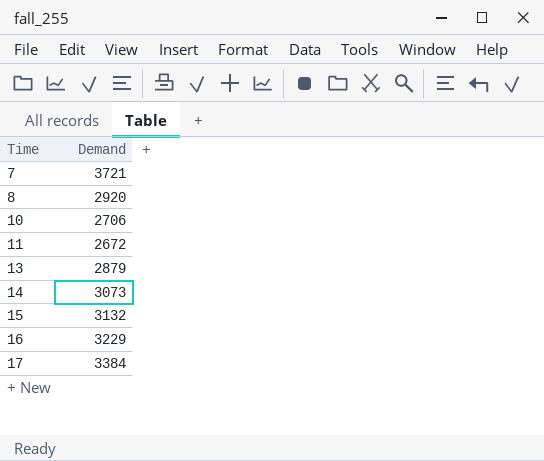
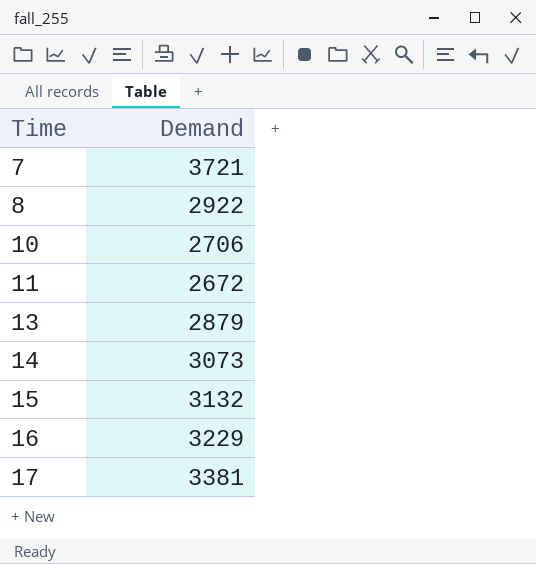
8 | Demand: 2920 -> 2922
17 | Demand: 3384 -> 3381

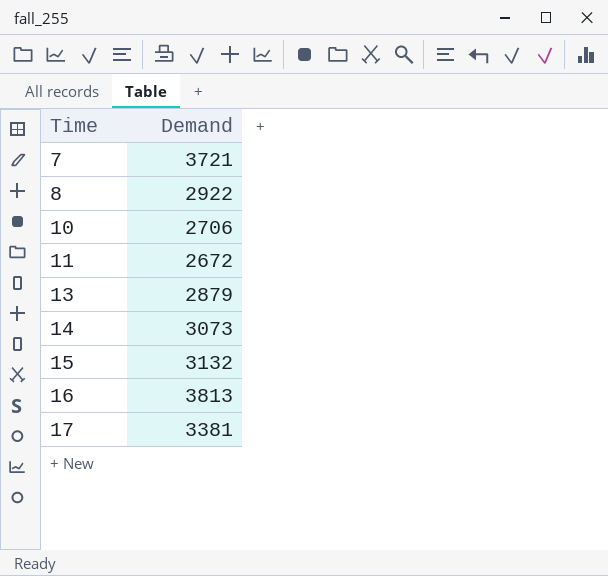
16 | Demand: 3229 -> 3813

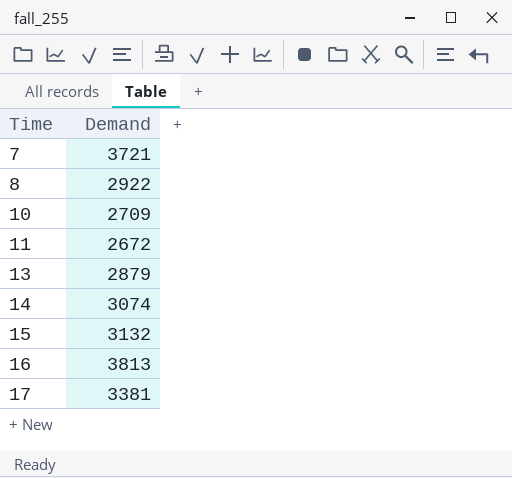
10 | Demand: 2706 -> 2709
14 | Demand: 3073 -> 3074

